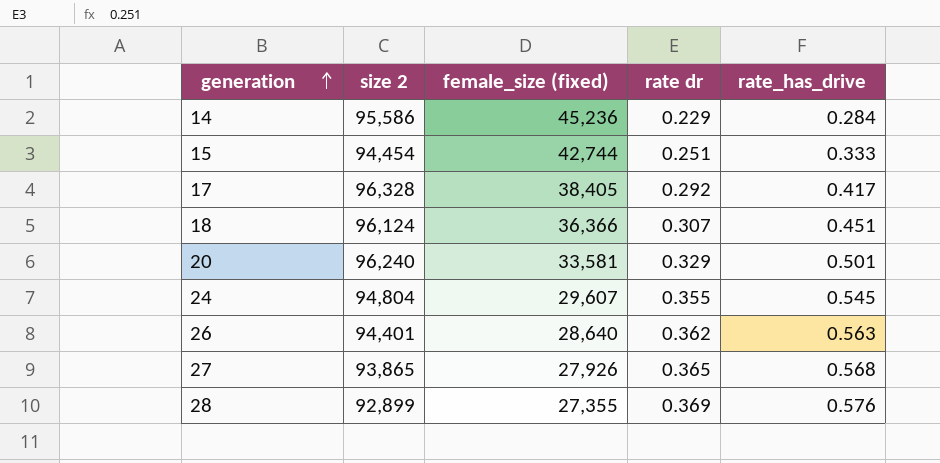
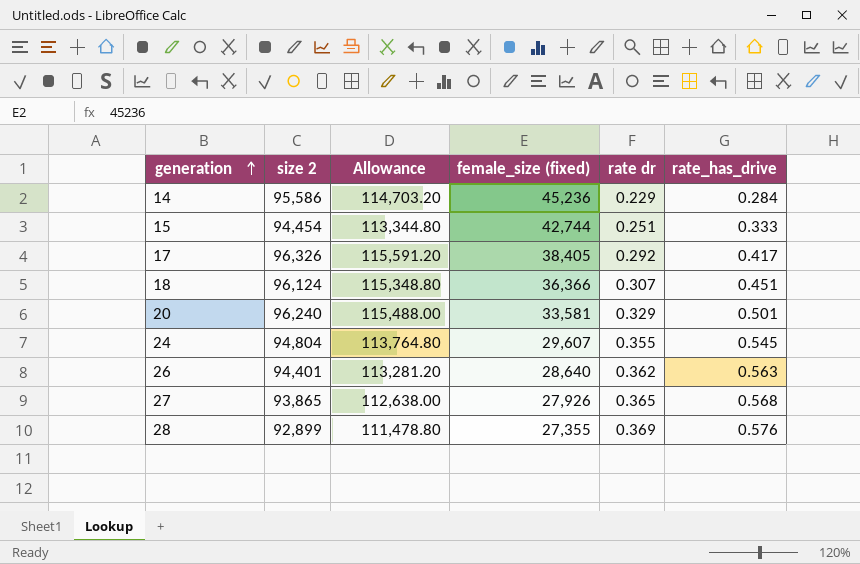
column Allowance | formula: none -> [size 2] * 1.2
17 | size 2: 96,328 -> 96,326

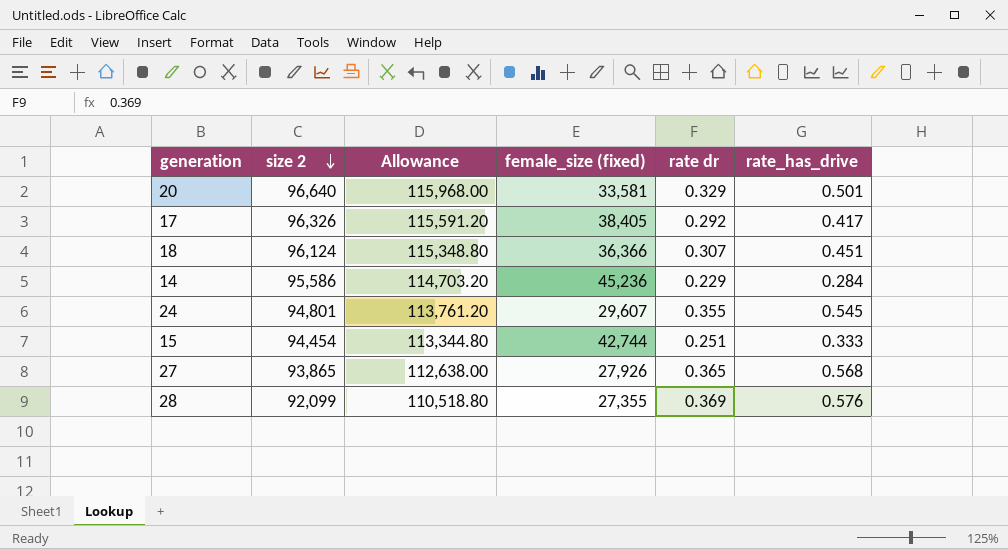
row order: generation ascending -> size 2 descending
row 26: 94,401 | 113,281.20 | 28,640 | 0.362 | 0.563 -> none
20 | size 2: 96,240 -> 96,640
20 | Allowance: 115,488.00 -> 115,968.00
24 | size 2: 94,804 -> 94,801
24 | Allowance: 113,764.80 -> 113,761.20
28 | size 2: 92,899 -> 92,099
28 | Allowance: 111,478.80 -> 110,518.80

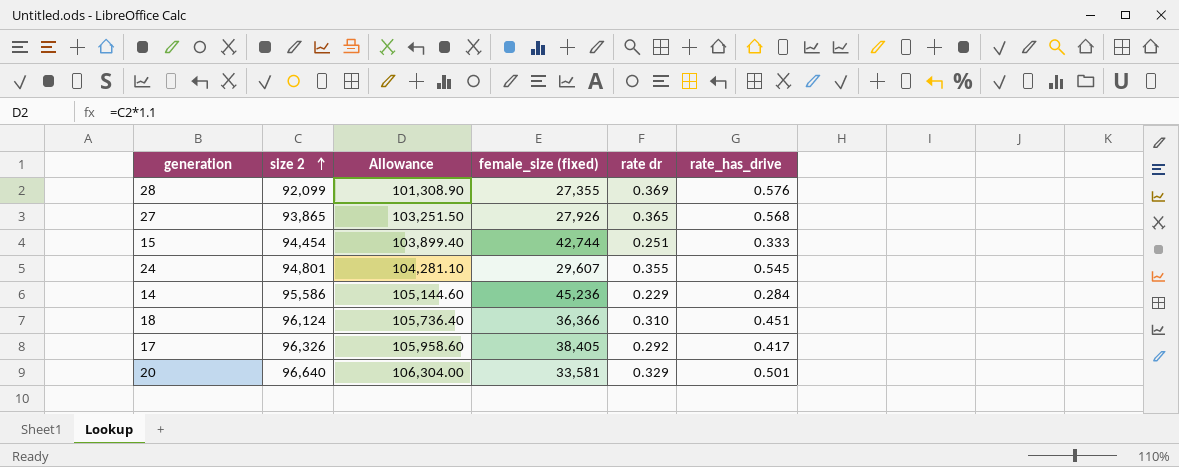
row order: size 2 descending -> size 2 ascending
column Allowance | formula: [size 2] * 1.2 -> [size 2] * 1.1
18 | rate dr: 0.307 -> 0.310

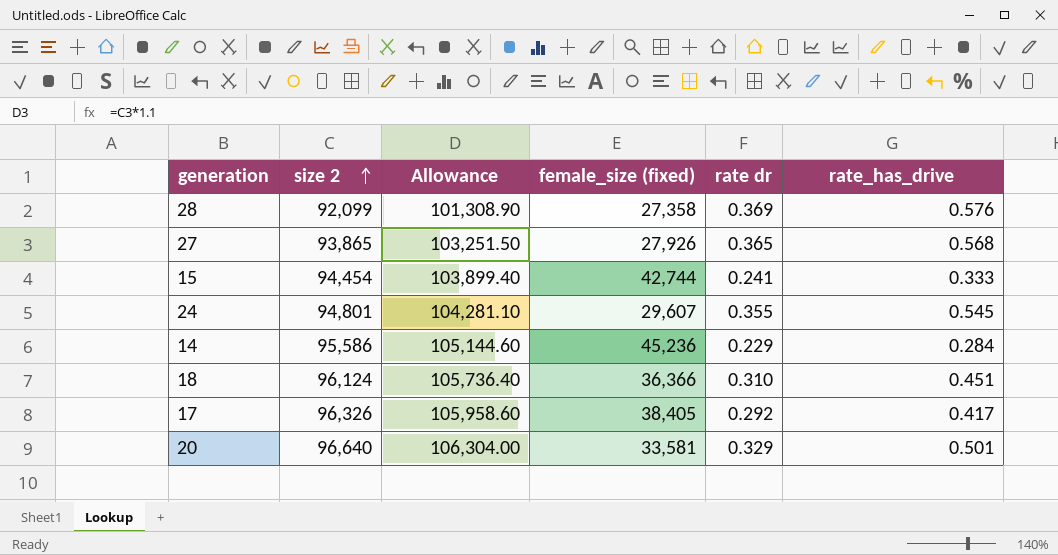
28 | female_size (fixed): 27,355 -> 27,358
15 | rate dr: 0.251 -> 0.241

